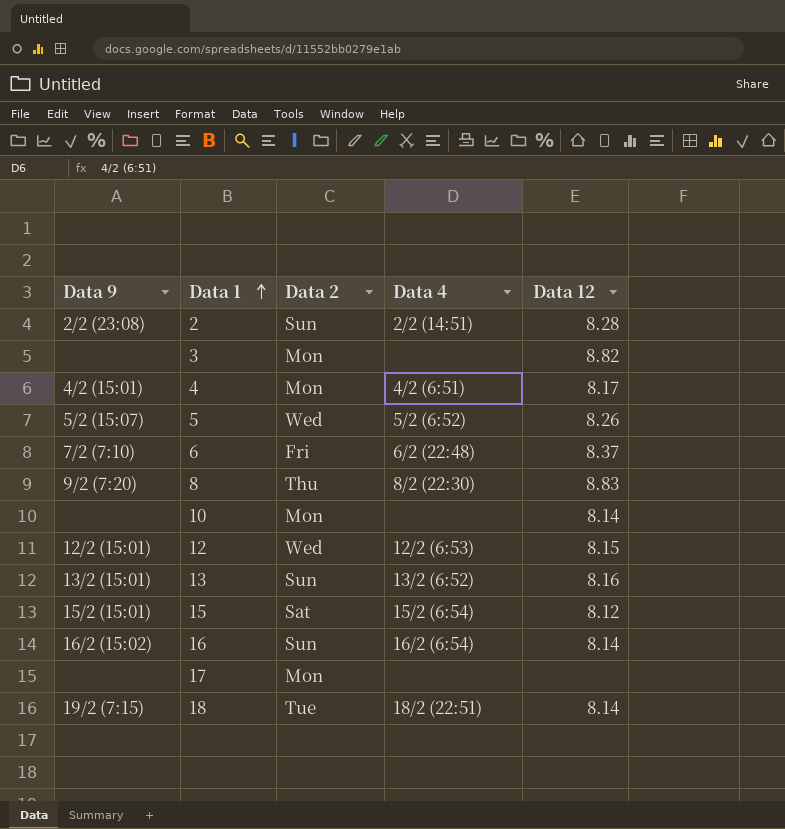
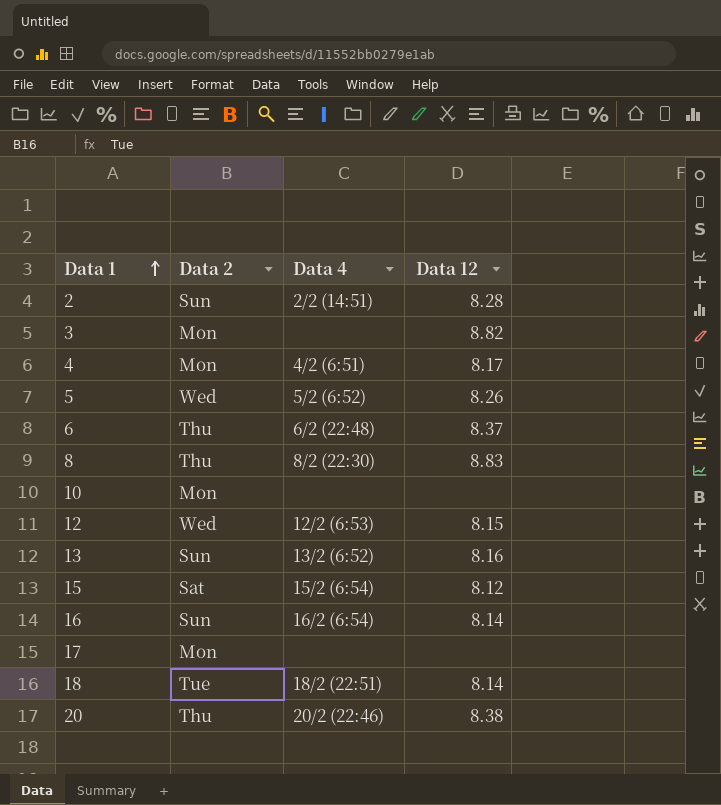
column Data 9 | position: 1 -> none
6 | Data 2: Fri -> Thu
10 | Data 12: 8.14 -> none
row 20: none -> Thu | 20/2 (22:46) | 8.38

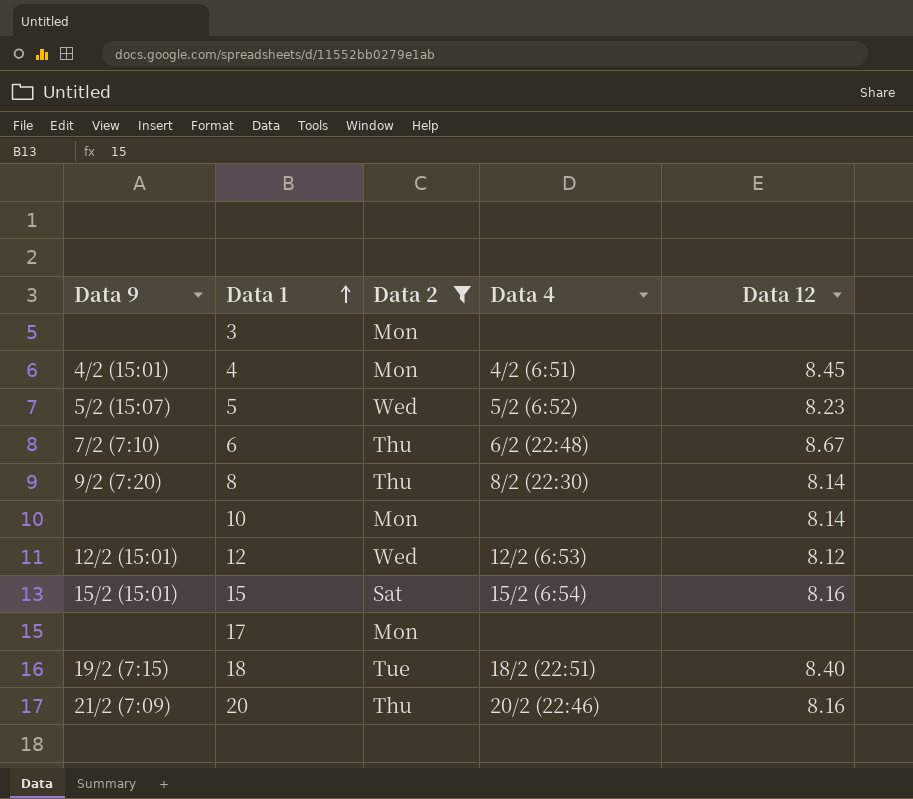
filter: none -> Data 2 != Sun
column Data 9 | position: none -> 1
3 | Data 12: 8.82 -> none
4 | Data 12: 8.17 -> 8.45
5 | Data 12: 8.26 -> 8.23
6 | Data 12: 8.37 -> 8.67
8 | Data 12: 8.83 -> 8.14
10 | Data 12: none -> 8.14
12 | Data 12: 8.15 -> 8.12
15 | Data 12: 8.12 -> 8.16
18 | Data 12: 8.14 -> 8.40
20 | Data 12: 8.38 -> 8.16

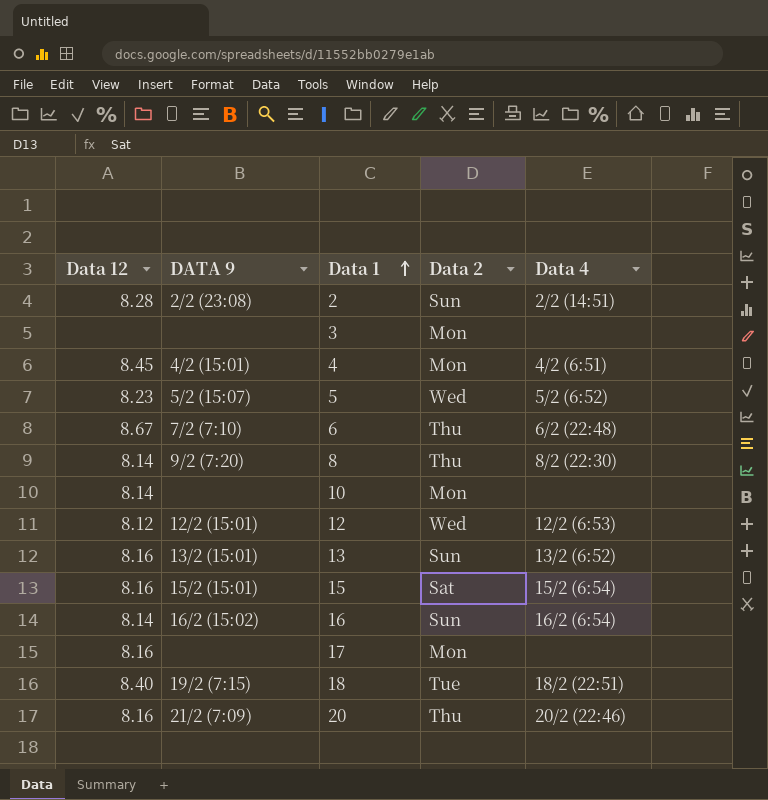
filter: Data 2 != Sun -> none
column Data 12 | position: 5 -> 1
column name: Data 9 -> DATA 9
17 | Data 12: none -> 8.16

